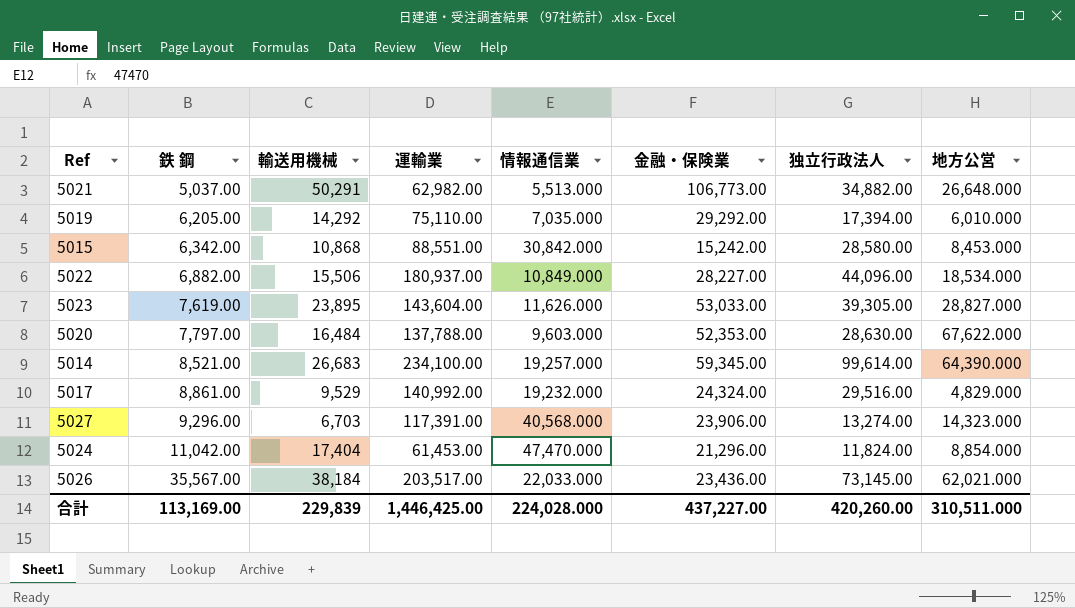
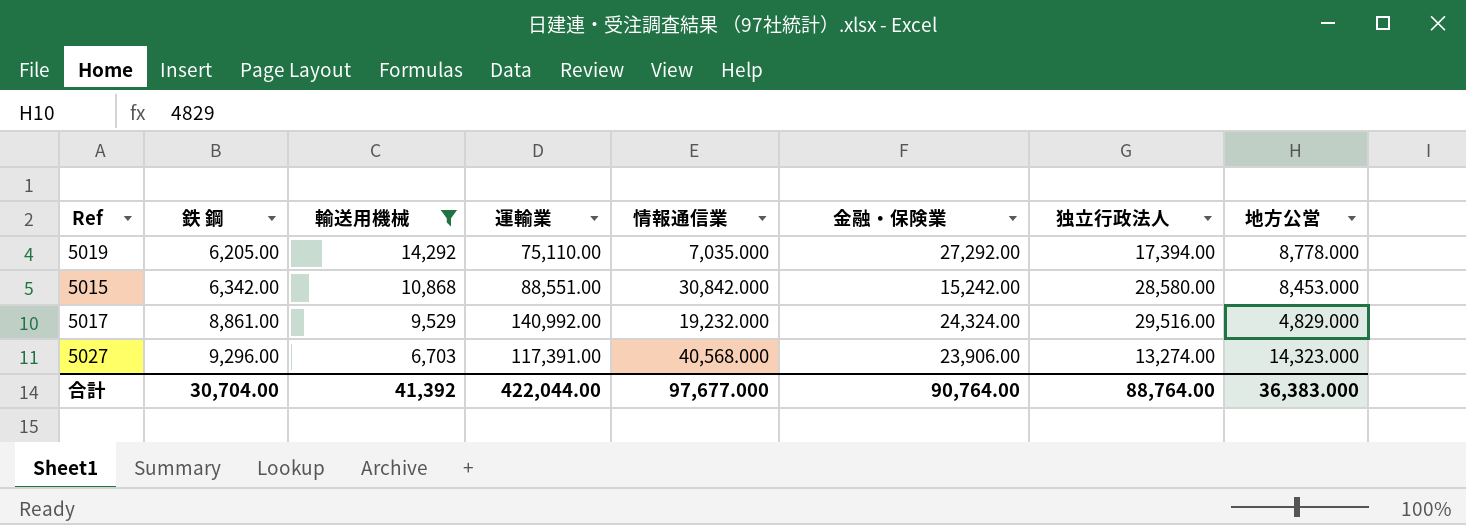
filter: none -> 輸送用機械 <= 14,292
5019 | 金融・保険業: 29,292.00 -> 27,292.00
5019 | 地方公営: 6,010.000 -> 8,778.000
合計 | 鉄 鋼: 113,169.00 -> 30,704.00
合計 | 輸送用機械: 229,839 -> 41,392
合計 | 運輸業: 1,446,425.00 -> 422,044.00
合計 | 情報通信業: 224,028.000 -> 97,677.000
合計 | 金融・保険業: 437,227.00 -> 90,764.00
合計 | 独立行政法人: 420,260.00 -> 88,764.00
合計 | 地方公営: 310,511.000 -> 36,383.000

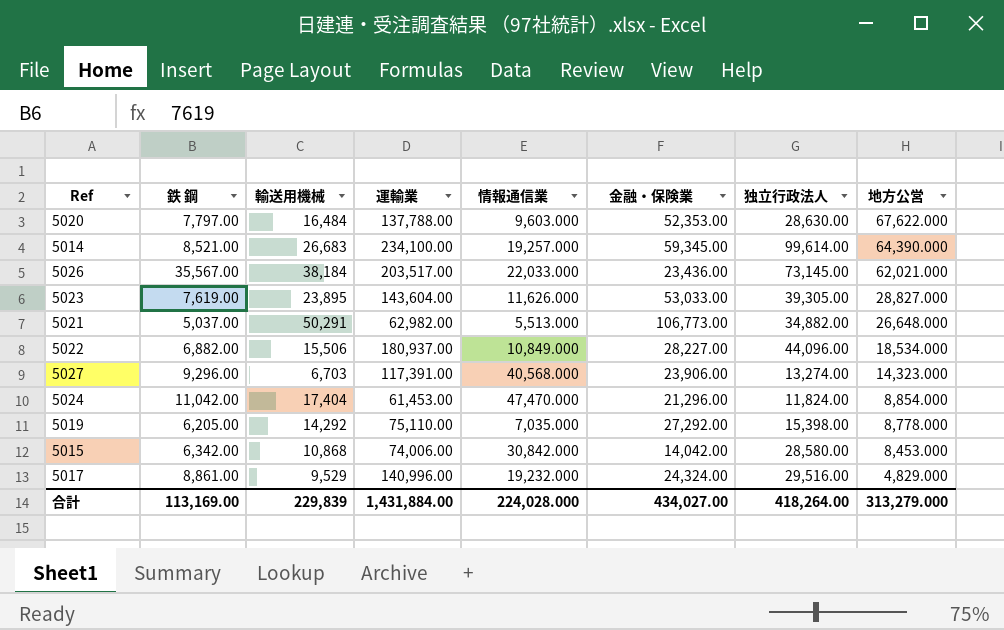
filter: 輸送用機械 <= 14,292 -> none
row order: 鉄 鋼 ascending -> 地方公営 descending
5019 | 独立行政法人: 17,394.00 -> 15,398.00
5015 | 運輸業: 88,551.00 -> 74,006.00
5015 | 金融・保険業: 15,242.00 -> 14,042.00
5017 | 運輸業: 140,992.00 -> 140,996.00
合計 | 鉄 鋼: 30,704.00 -> 113,169.00
合計 | 輸送用機械: 41,392 -> 229,839
合計 | 運輸業: 422,044.00 -> 1,431,884.00
合計 | 情報通信業: 97,677.000 -> 224,028.000
合計 | 金融・保険業: 90,764.00 -> 434,027.00
合計 | 独立行政法人: 88,764.00 -> 418,264.00
合計 | 地方公営: 36,383.000 -> 313,279.000

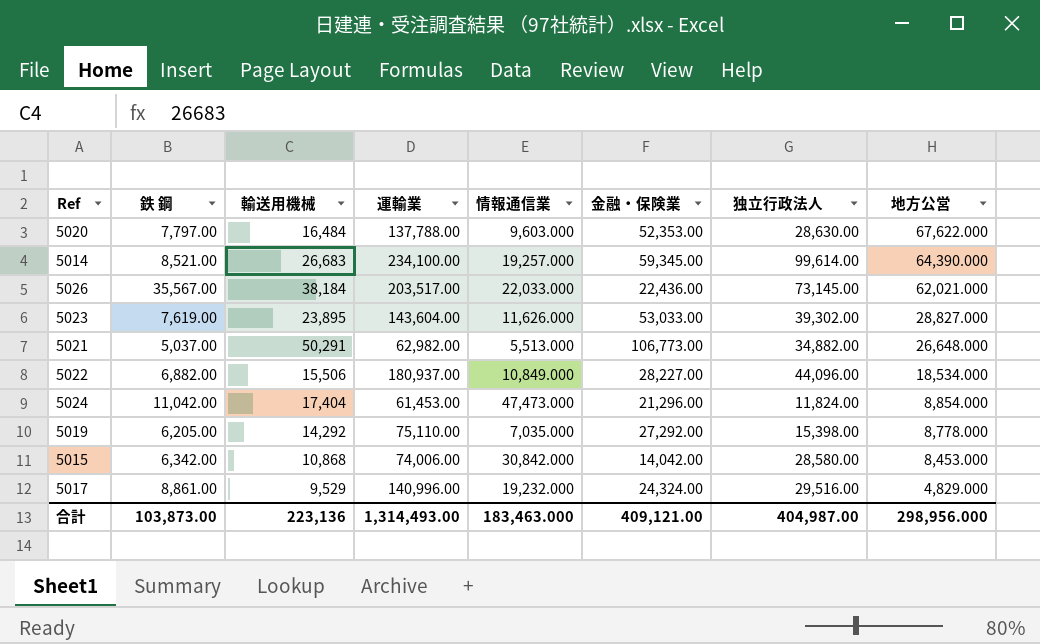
row 5027: 9,296.00 | 6,703 | 117,391.00 | 40,568.000 | 23,906.00 | 13,274.00 | 14,323.000 -> none
5026 | 金融・保険業: 23,436.00 -> 22,436.00
5023 | 独立行政法人: 39,305.00 -> 39,302.00
5024 | 情報通信業: 47,470.000 -> 47,473.000
合計 | 鉄 鋼: 113,169.00 -> 103,873.00
合計 | 輸送用機械: 229,839 -> 223,136
合計 | 運輸業: 1,431,884.00 -> 1,314,493.00
合計 | 情報通信業: 224,028.000 -> 183,463.000
合計 | 金融・保険業: 434,027.00 -> 409,121.00
合計 | 独立行政法人: 418,264.00 -> 404,987.00
合計 | 地方公営: 313,279.000 -> 298,956.000

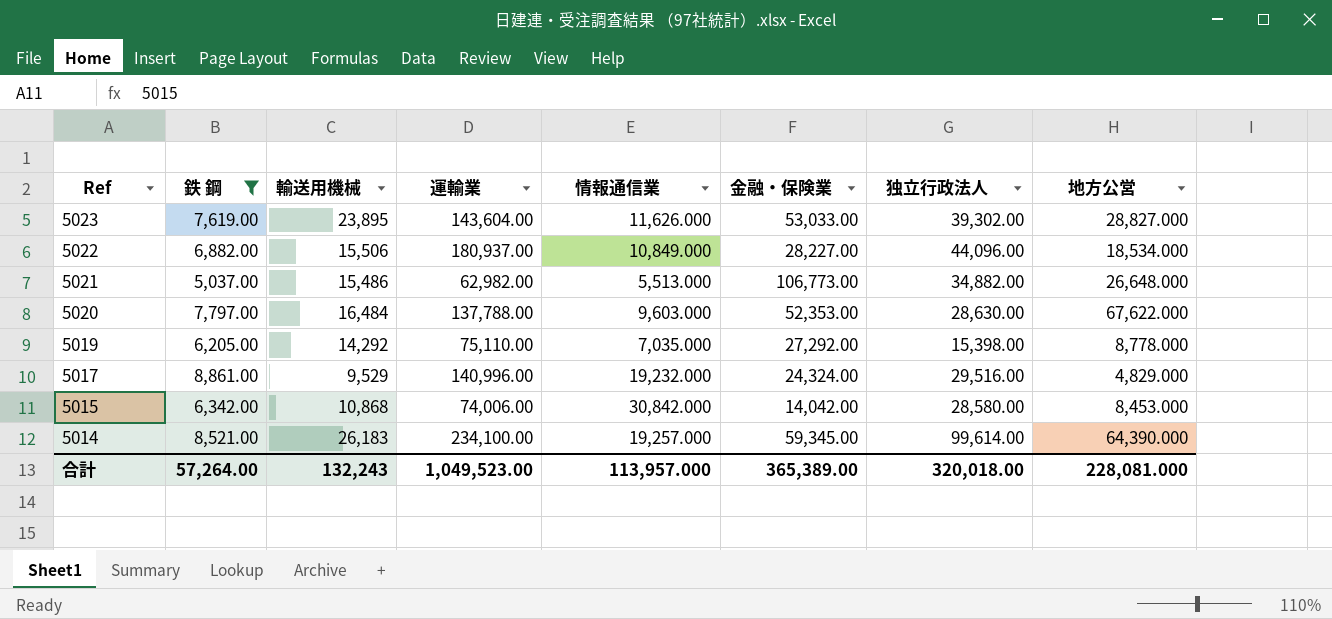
filter: none -> 鉄 鋼 <= 8,861.00
row order: 地方公営 descending -> Ref descending
5021 | 輸送用機械: 50,291 -> 15,486
5014 | 輸送用機械: 26,683 -> 26,183
合計 | 鉄 鋼: 103,873.00 -> 57,264.00
合計 | 輸送用機械: 223,136 -> 132,243
合計 | 運輸業: 1,314,493.00 -> 1,049,523.00
合計 | 情報通信業: 183,463.000 -> 113,957.000
合計 | 金融・保険業: 409,121.00 -> 365,389.00
合計 | 独立行政法人: 404,987.00 -> 320,018.00
合計 | 地方公営: 298,956.000 -> 228,081.000

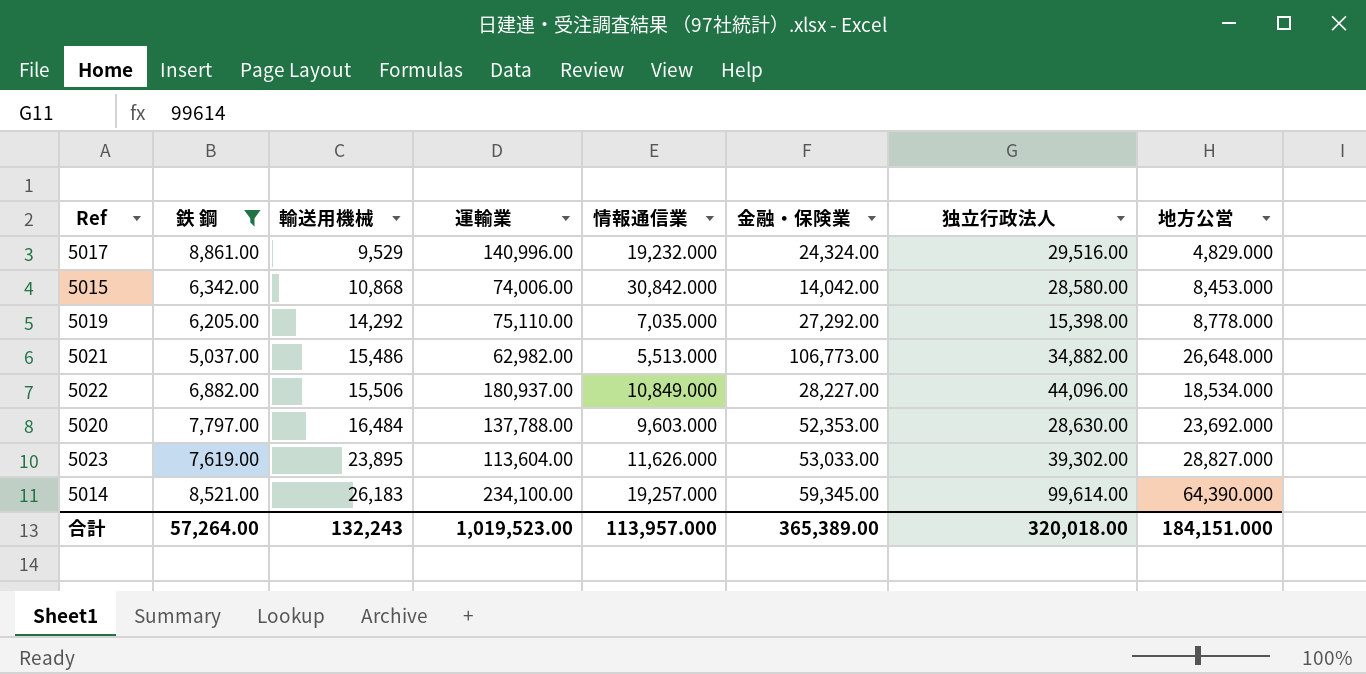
row order: Ref descending -> 輸送用機械 ascending
5020 | 地方公営: 67,622.000 -> 23,692.000
5023 | 運輸業: 143,604.00 -> 113,604.00
合計 | 運輸業: 1,049,523.00 -> 1,019,523.00
合計 | 地方公営: 228,081.000 -> 184,151.000

